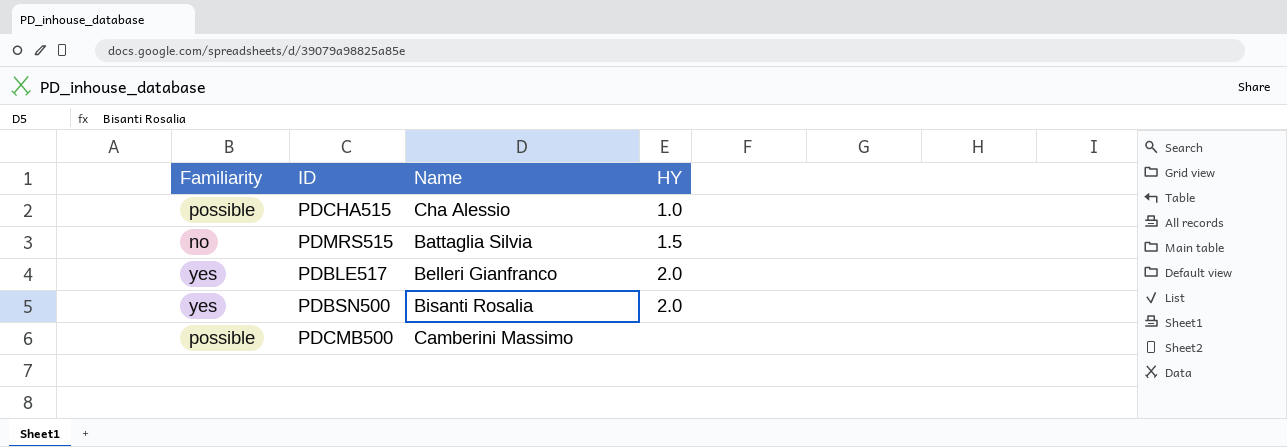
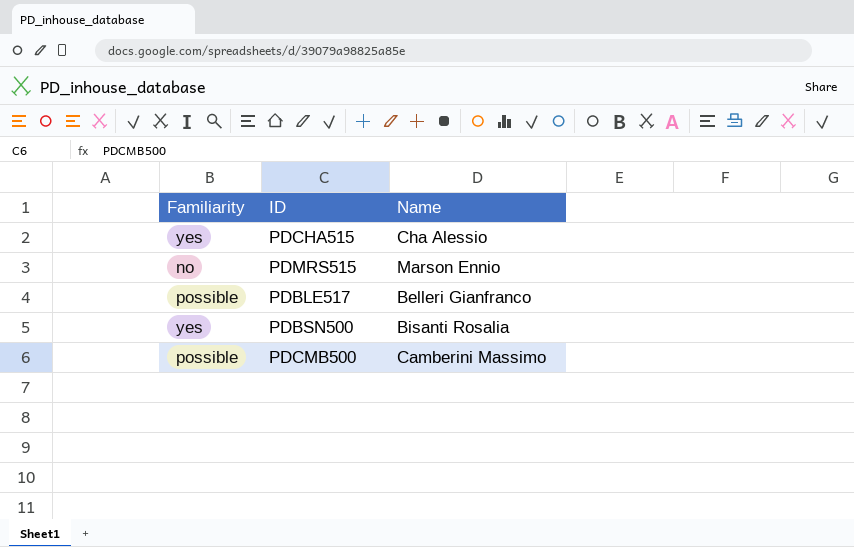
column HY | position: 4 -> none
PDCHA515 | Familiarity: possible -> yes
PDMRS515 | Name: Battaglia Silvia -> Marson Ennio
PDBLE517 | Familiarity: yes -> possible

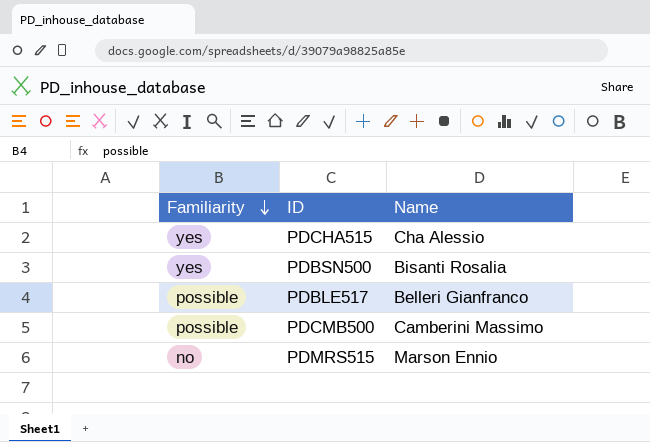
row order: none -> Familiarity descending

